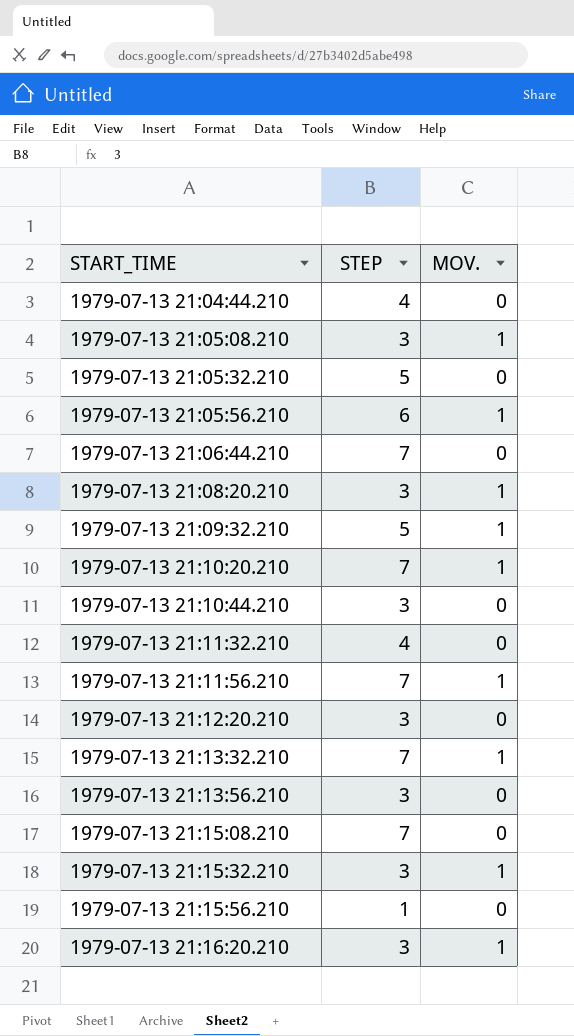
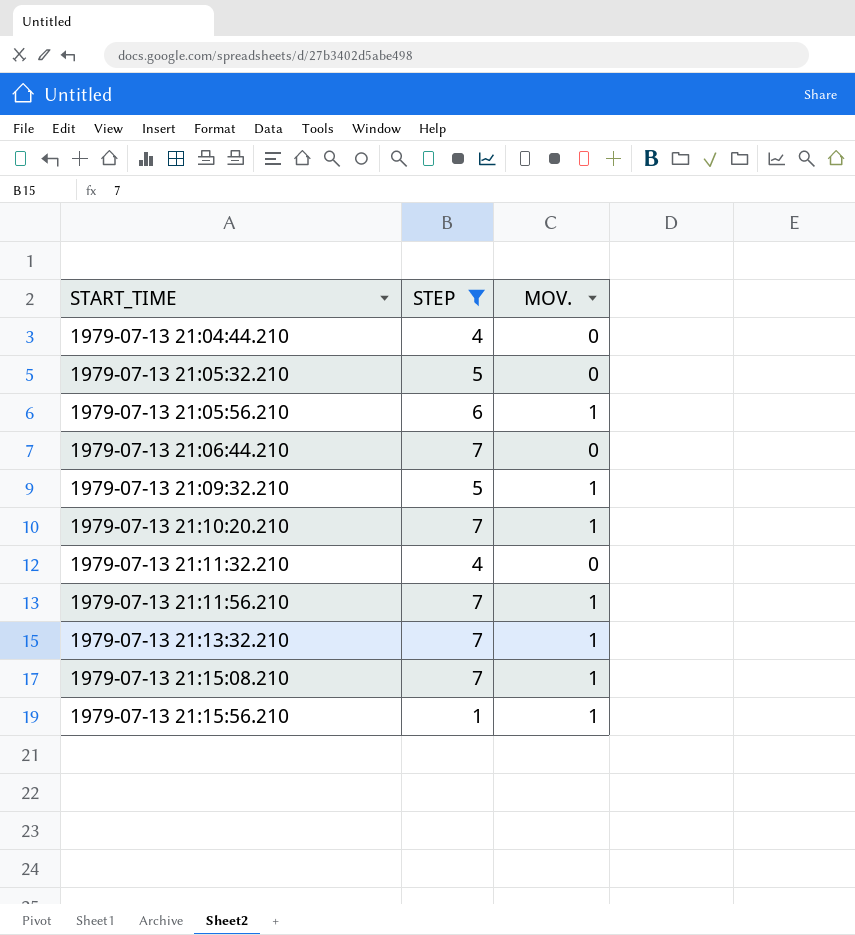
filter: none -> STEP != 3
1979-07-13 21:15:08.210 | MOV.: 0 -> 1
1979-07-13 21:15:56.210 | MOV.: 0 -> 1

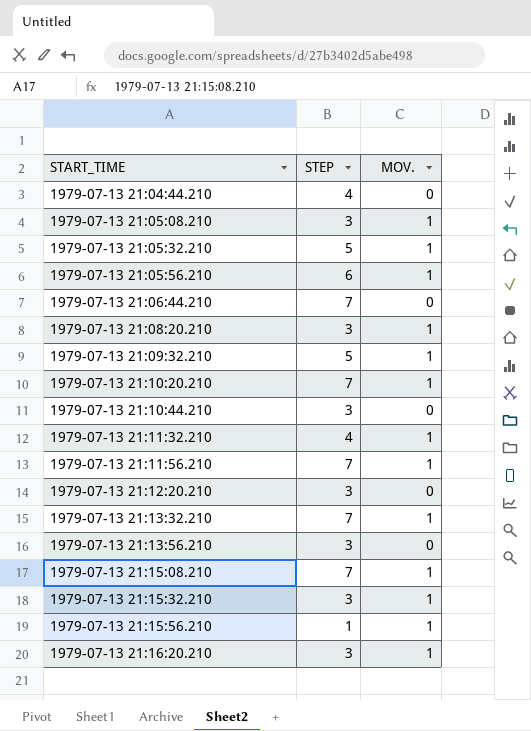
filter: STEP != 3 -> none
1979-07-13 21:05:32.210 | MOV.: 0 -> 1
1979-07-13 21:11:32.210 | MOV.: 0 -> 1

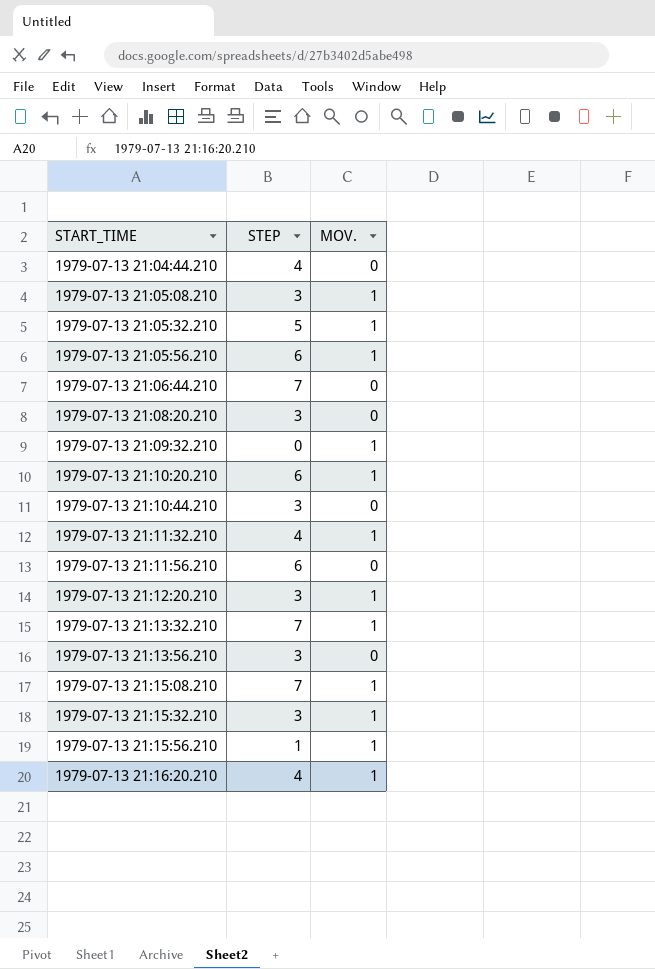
1979-07-13 21:08:20.210 | MOV.: 1 -> 0
1979-07-13 21:09:32.210 | STEP: 5 -> 0
1979-07-13 21:10:20.210 | STEP: 7 -> 6
1979-07-13 21:11:56.210 | STEP: 7 -> 6
1979-07-13 21:11:56.210 | MOV.: 1 -> 0
1979-07-13 21:12:20.210 | MOV.: 0 -> 1
1979-07-13 21:16:20.210 | STEP: 3 -> 4

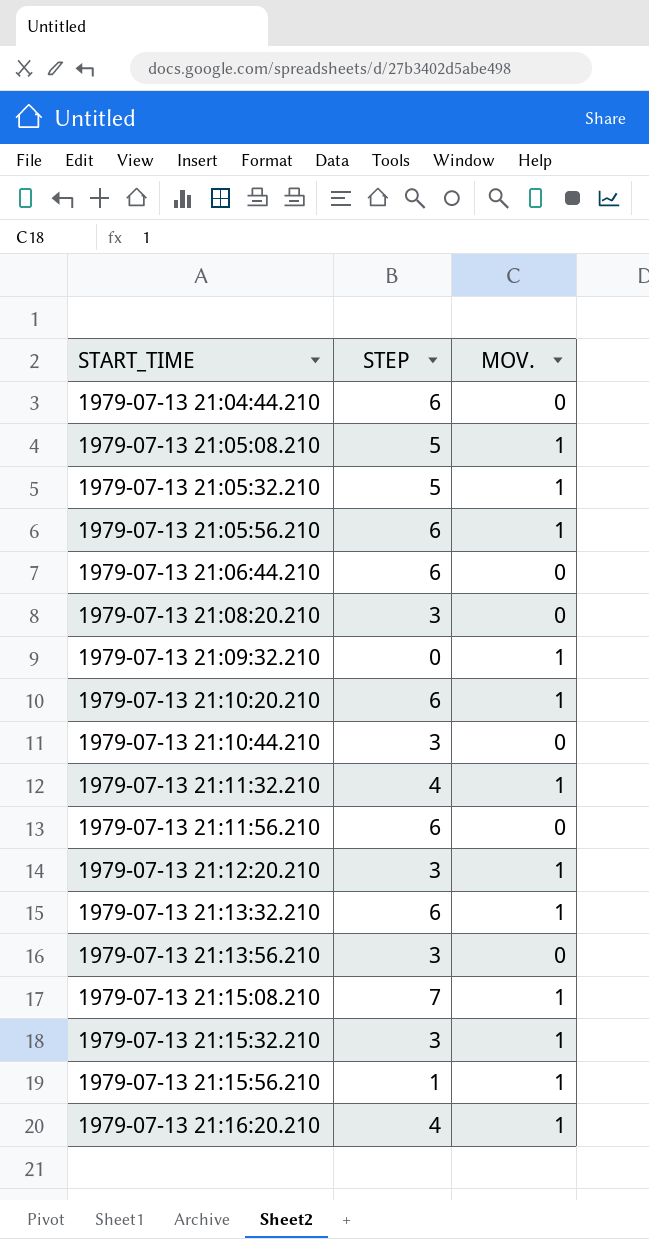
1979-07-13 21:04:44.210 | STEP: 4 -> 6
1979-07-13 21:05:08.210 | STEP: 3 -> 5
1979-07-13 21:06:44.210 | STEP: 7 -> 6
1979-07-13 21:13:32.210 | STEP: 7 -> 6

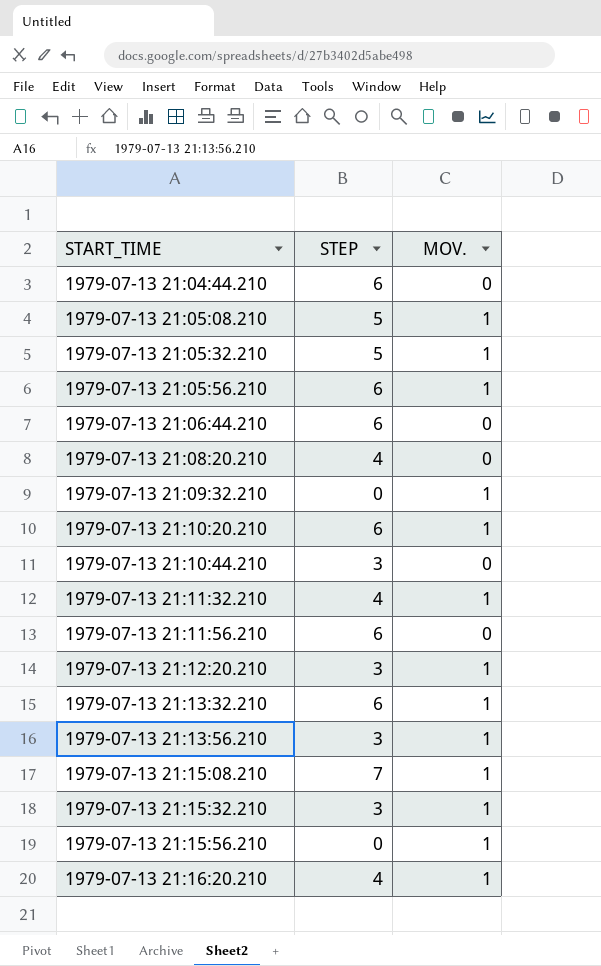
1979-07-13 21:08:20.210 | STEP: 3 -> 4
1979-07-13 21:13:56.210 | MOV.: 0 -> 1
1979-07-13 21:15:56.210 | STEP: 1 -> 0

